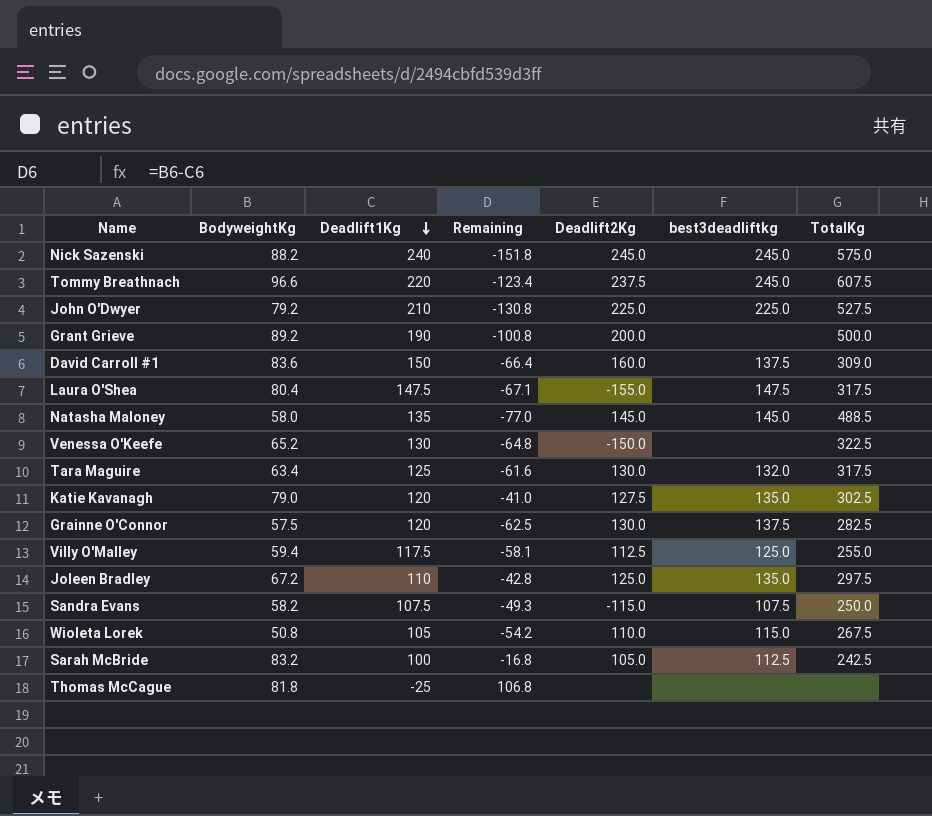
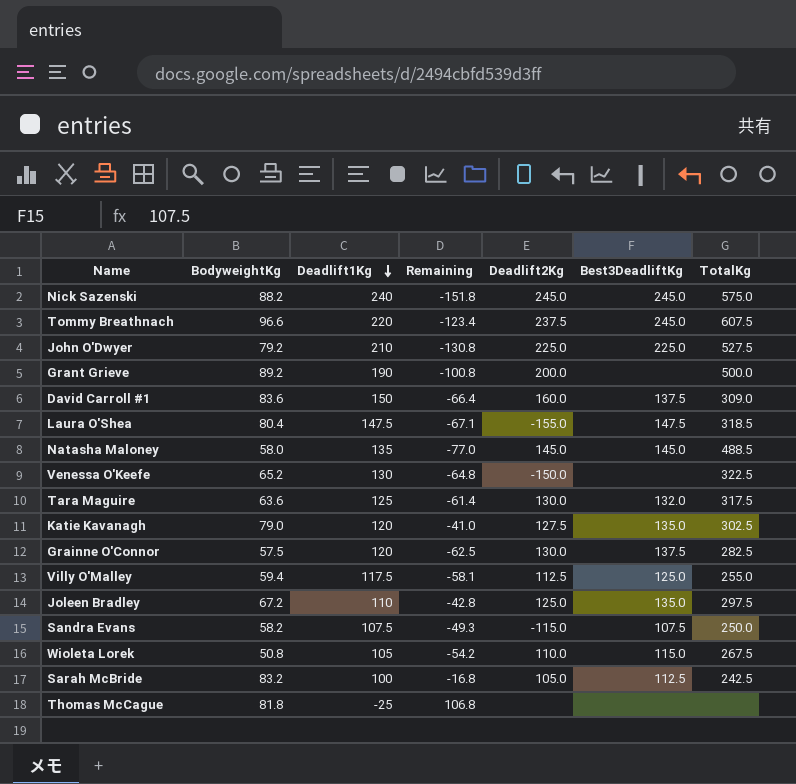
column name: best3deadliftkg -> Best3DeadliftKg
Laura O'Shea | TotalKg: 317.5 -> 318.5
Tara Maguire | BodyweightKg: 63.4 -> 63.6
Tara Maguire | Remaining: -61.6 -> -61.4

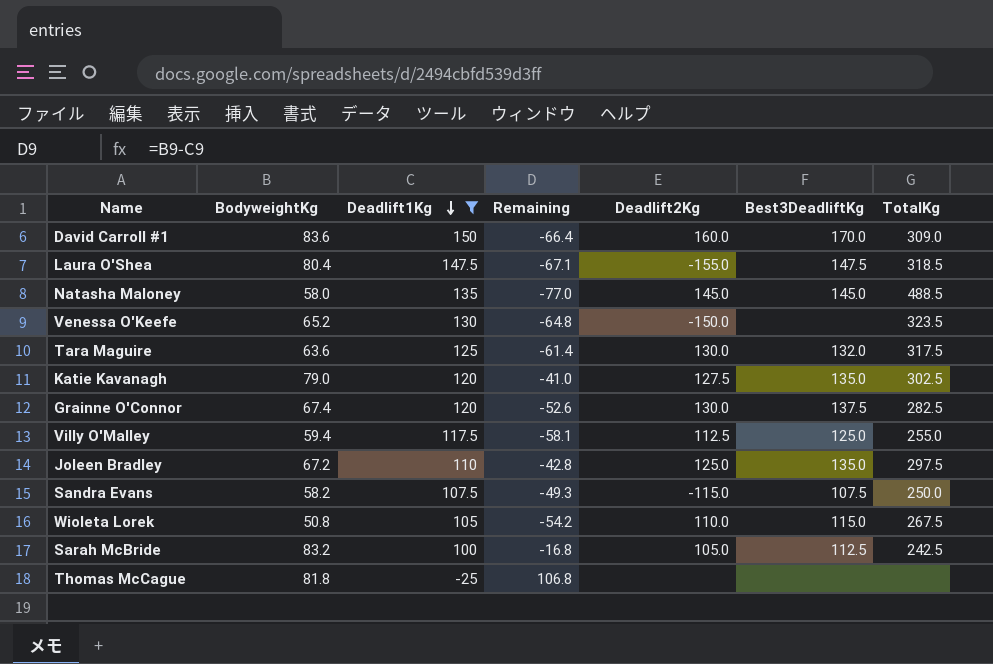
filter: none -> Deadlift1Kg <= 150
David Carroll #1 | Best3DeadliftKg: 137.5 -> 170.0
Venessa O'Keefe | TotalKg: 322.5 -> 323.5
Grainne O'Connor | BodyweightKg: 57.5 -> 67.4
Grainne O'Connor | Remaining: -62.5 -> -52.6

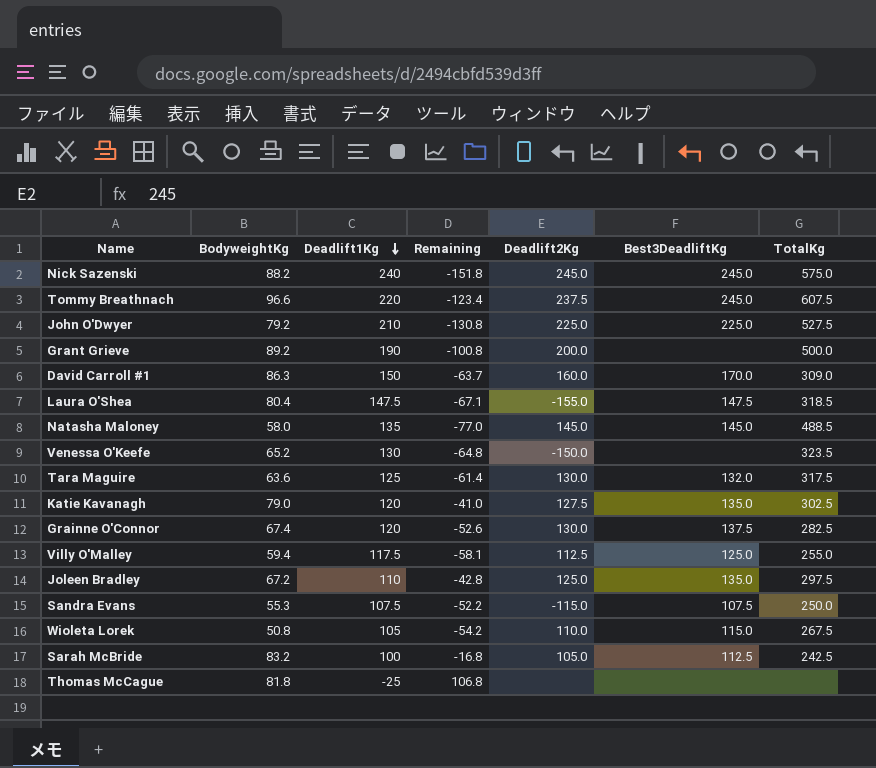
filter: Deadlift1Kg <= 150 -> none
David Carroll #1 | BodyweightKg: 83.6 -> 86.3
David Carroll #1 | Remaining: -66.4 -> -63.7
Sandra Evans | BodyweightKg: 58.2 -> 55.3
Sandra Evans | Remaining: -49.3 -> -52.2

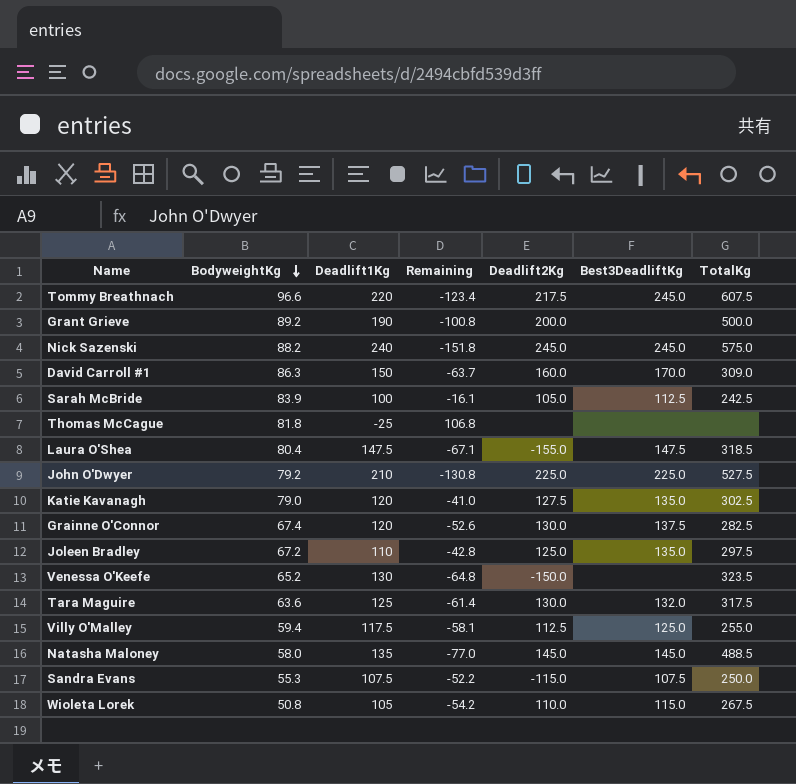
row order: Deadlift1Kg descending -> BodyweightKg descending
Tommy Breathnach | Deadlift2Kg: 237.5 -> 217.5
Sarah McBride | BodyweightKg: 83.2 -> 83.9
Sarah McBride | Remaining: -16.8 -> -16.1

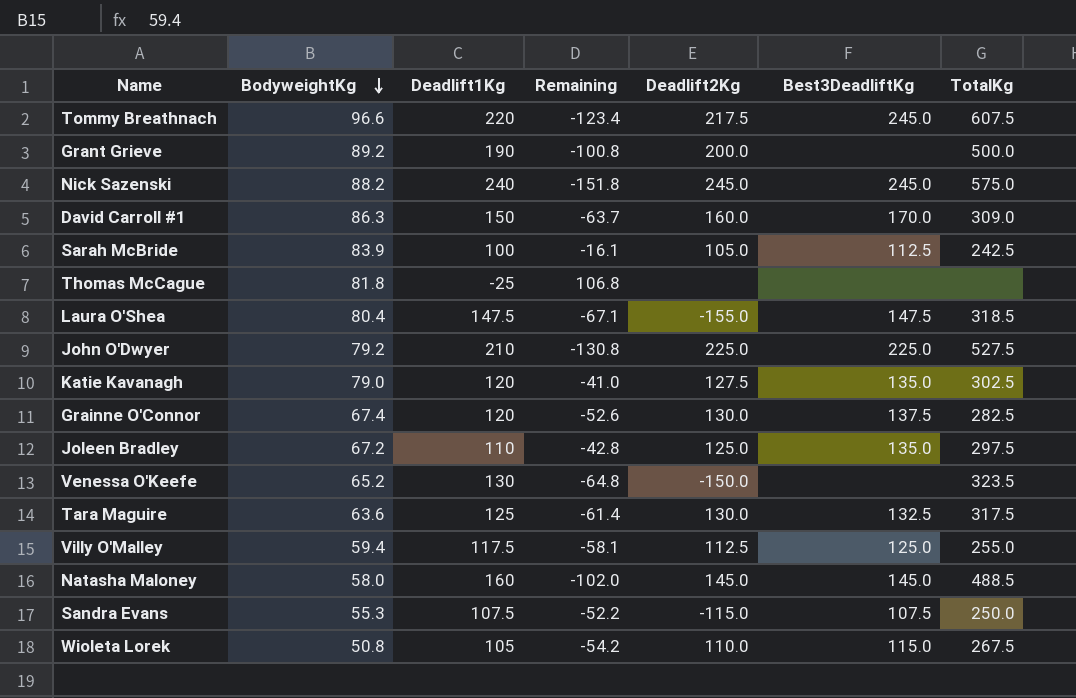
Tara Maguire | Best3DeadliftKg: 132.0 -> 132.5
Natasha Maloney | Deadlift1Kg: 135 -> 160
Natasha Maloney | Remaining: -77.0 -> -102.0

